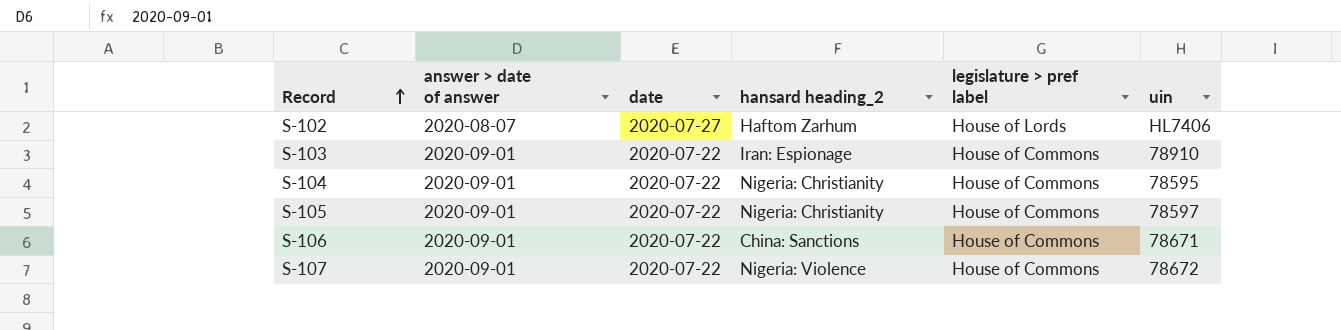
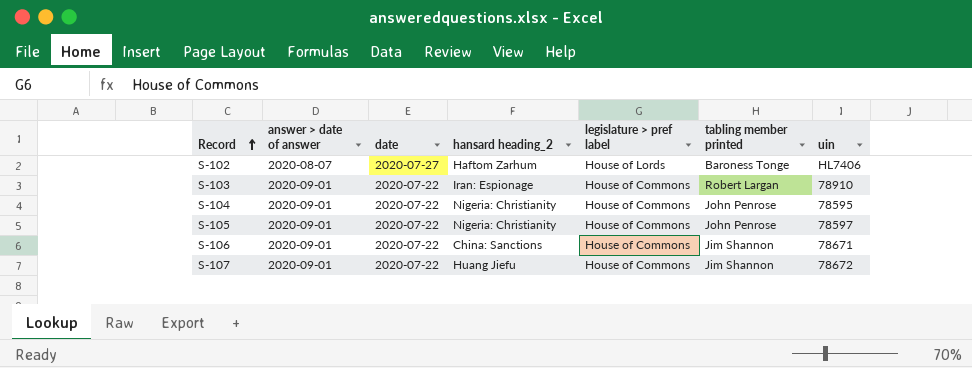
column tabling member printed | position: none -> 6
S-107 | hansard heading_2: Nigeria: Violence -> Huang Jiefu

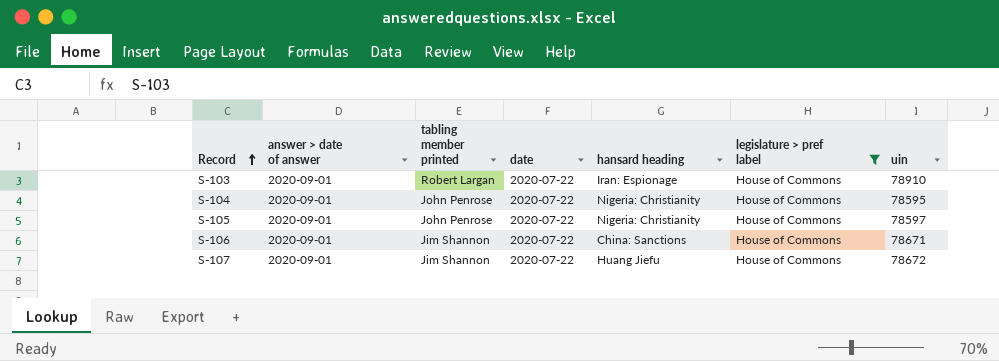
filter: none -> legislature > pref label = House of Commons
column tabling member printed | position: 6 -> 3
column name: hansard heading_2 -> hansard heading

